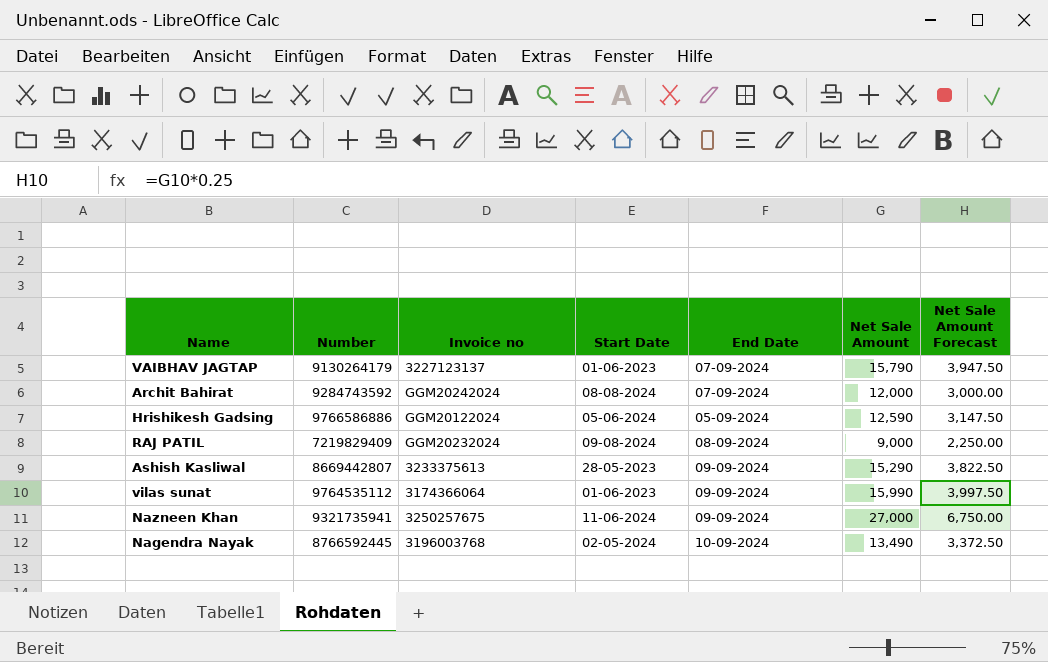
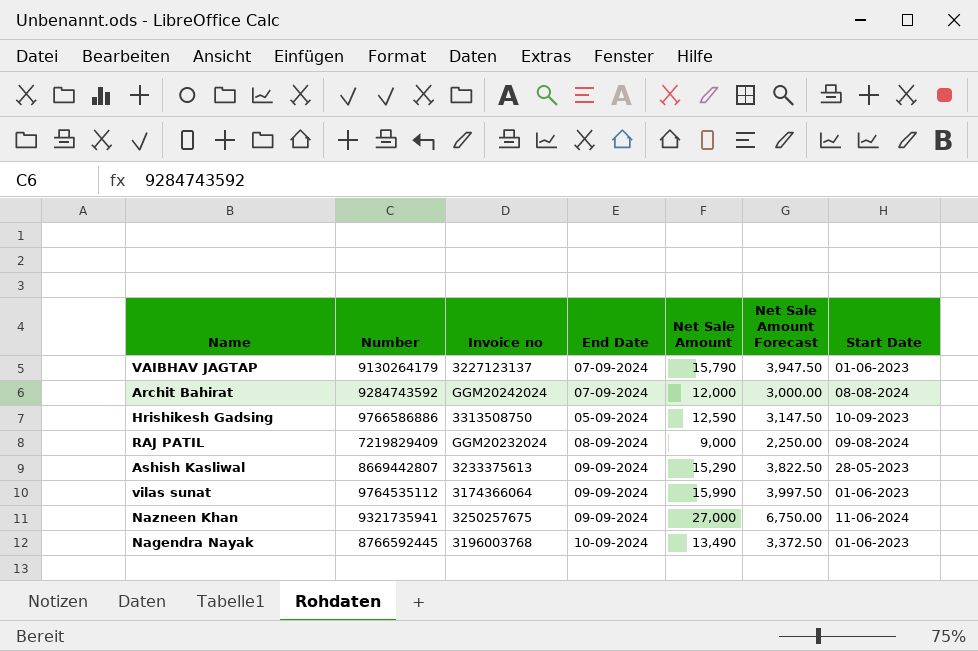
column Start Date | position: 4 -> 7
Hrishikesh Gadsing | Invoice no: GGM20122024 -> 3313508750
Hrishikesh Gadsing | Start Date: 05-06-2024 -> 10-09-2023
Nagendra Nayak | Start Date: 02-05-2024 -> 01-06-2023

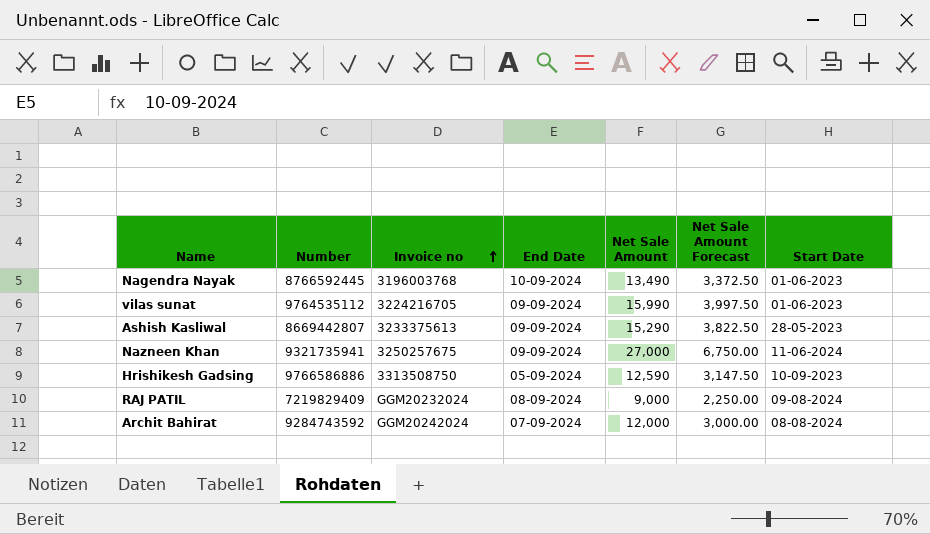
row order: none -> Invoice no ascending
row VAIBHAV JAGTAP: 9130264179 | 3227123137 | 07-09-2024 | 15,790 | 3,947.50 | 01-06-2023 -> none
vilas sunat | Invoice no: 3174366064 -> 3224216705

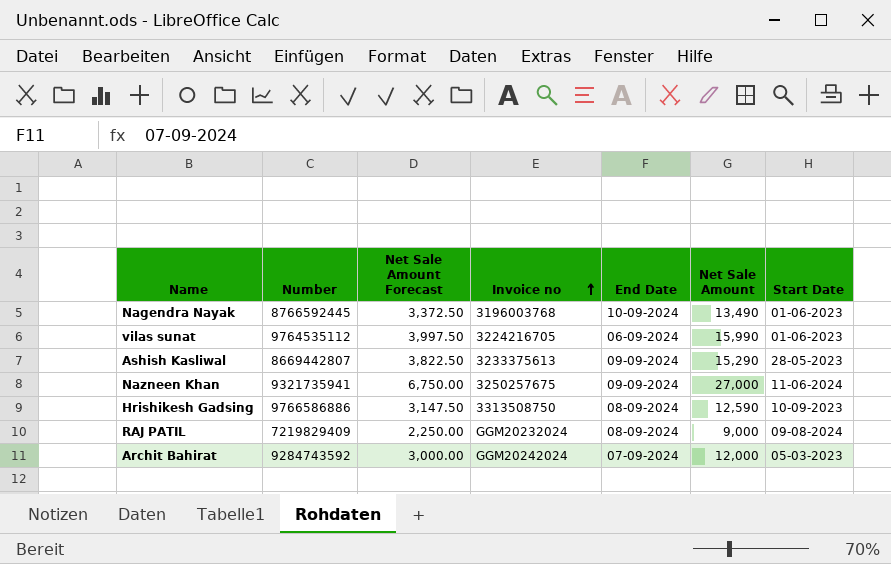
column Net Sale Amount Forecast | position: 6 -> 3
vilas sunat | End Date: 09-09-2024 -> 06-09-2024
Hrishikesh Gadsing | End Date: 05-09-2024 -> 08-09-2024
Archit Bahirat | Start Date: 08-08-2024 -> 05-03-2023

